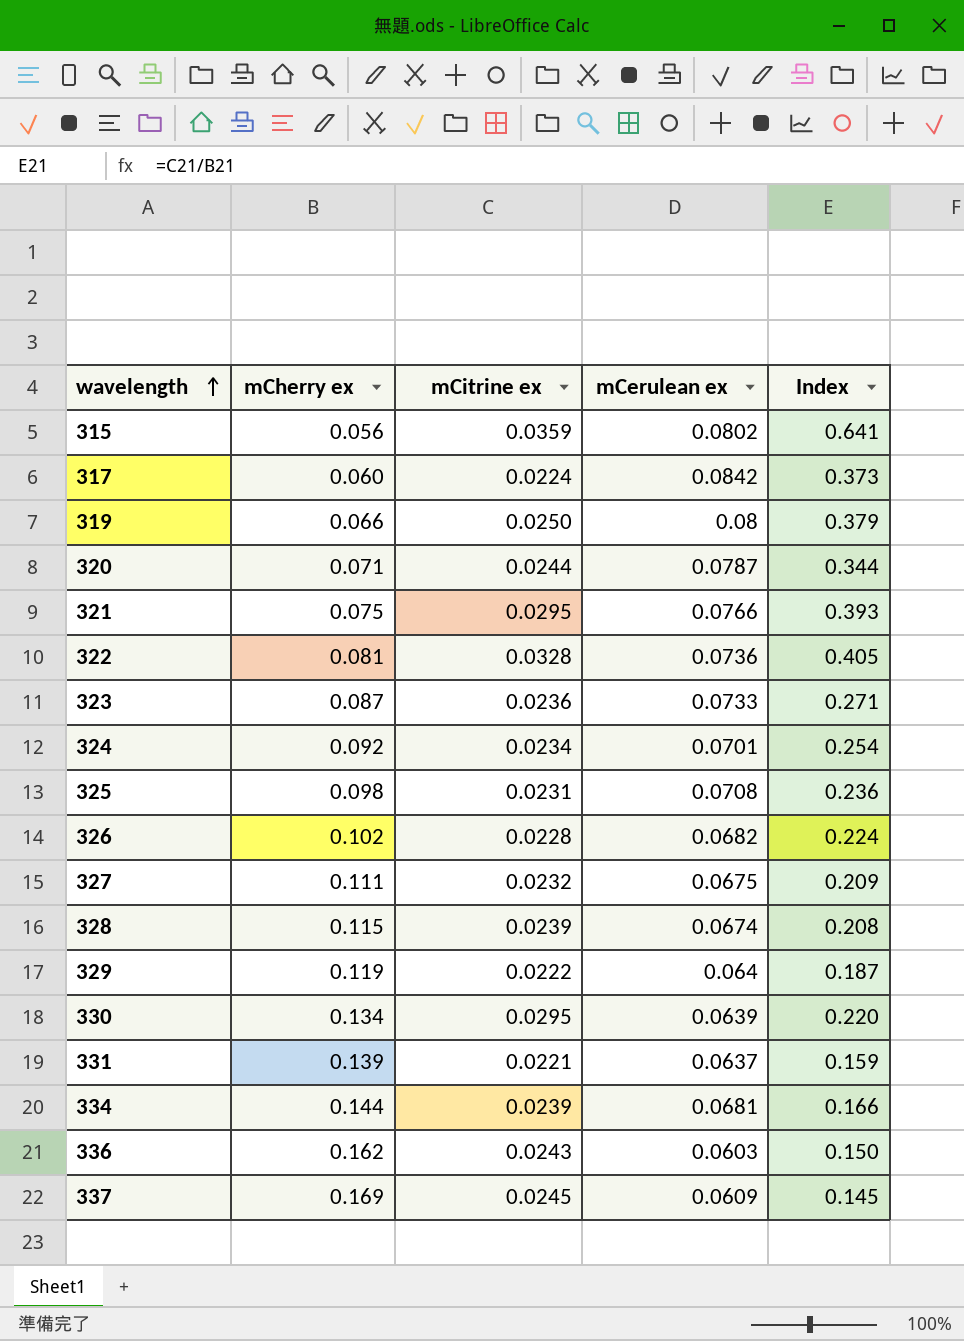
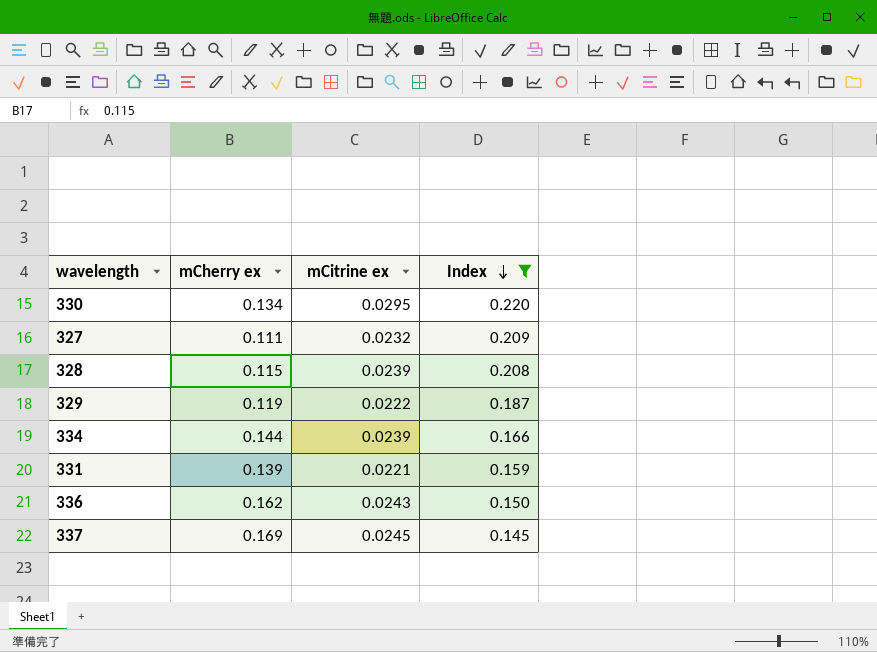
filter: none -> Index <= 0.220
row order: wavelength ascending -> Index descending
column mCerulean ex | position: 4 -> none

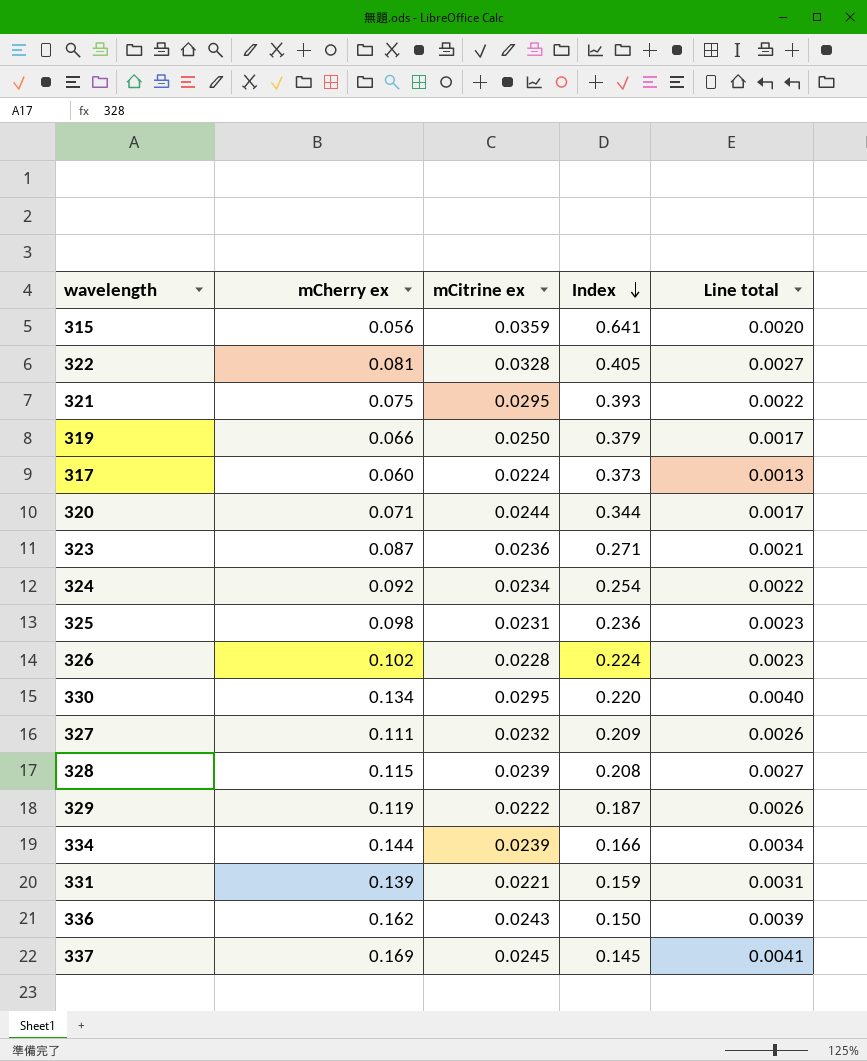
filter: Index <= 0.220 -> none
column Line total | formula: none -> [mCherry ex] * [mCitrine ex]

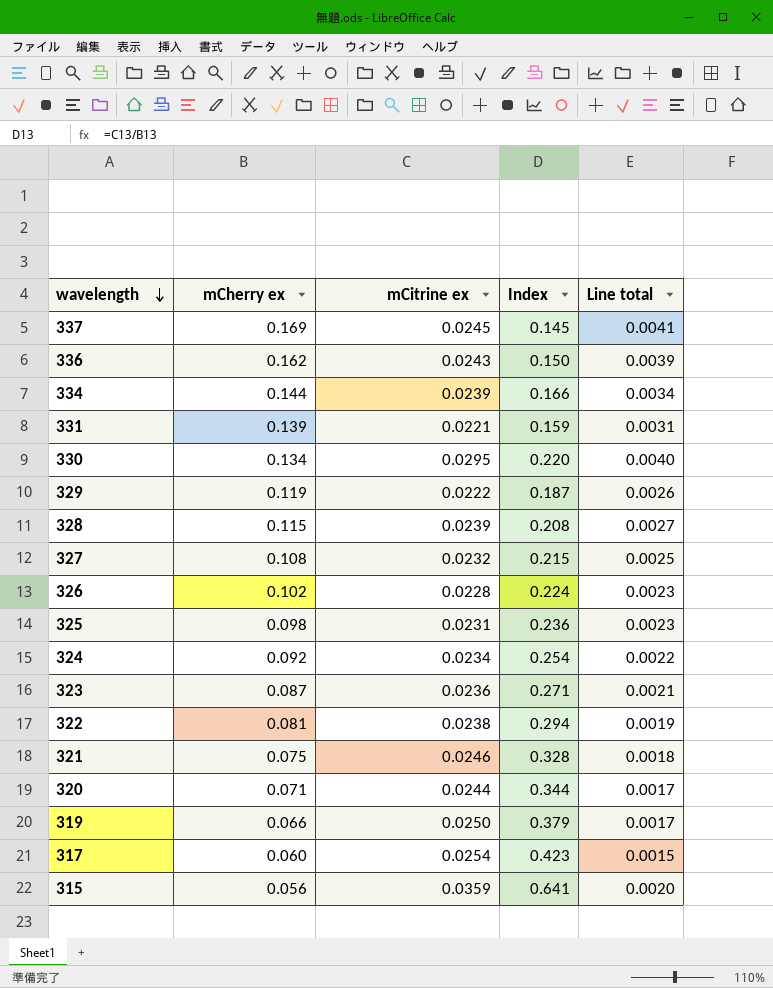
row order: Index descending -> wavelength descending
327 | mCherry ex: 0.111 -> 0.108
327 | Index: 0.209 -> 0.215
327 | Line total: 0.0026 -> 0.0025
322 | mCitrine ex: 0.0328 -> 0.0238
322 | Index: 0.405 -> 0.294
322 | Line total: 0.0027 -> 0.0019
321 | mCitrine ex: 0.0295 -> 0.0246
321 | Index: 0.393 -> 0.328
321 | Line total: 0.0022 -> 0.0018
317 | mCitrine ex: 0.0224 -> 0.0254
317 | Index: 0.373 -> 0.423
317 | Line total: 0.0013 -> 0.0015

